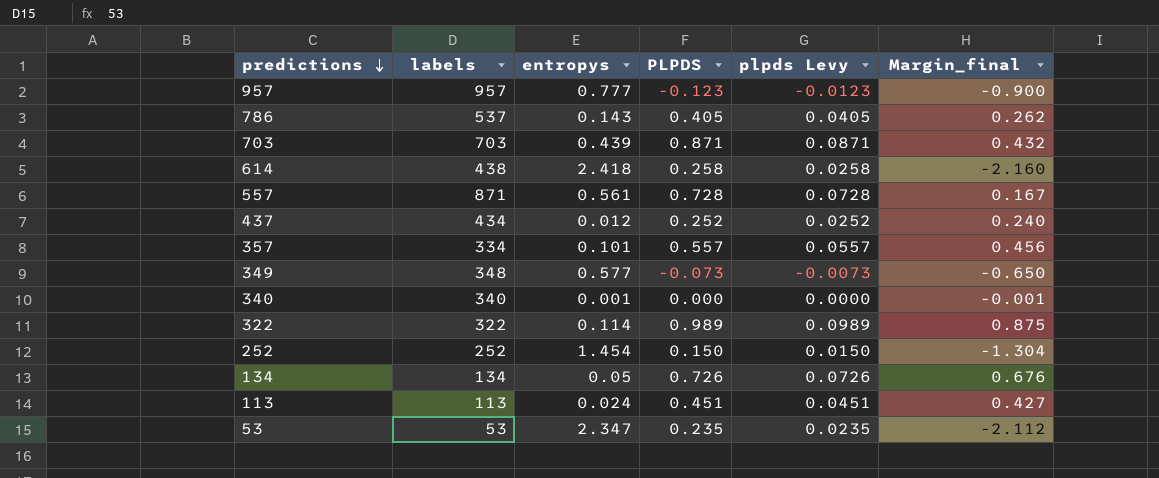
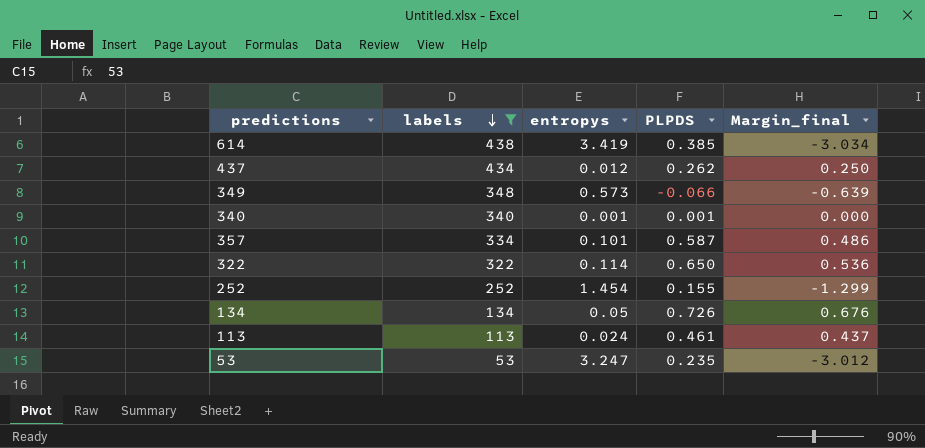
filter: none -> labels <= 438
row order: predictions descending -> labels descending
column plpds Levy | formula: [PLPDS] * 0.1 -> none
614 | entropys: 2.418 -> 3.419
614 | PLPDS: 0.258 -> 0.385
614 | Margin_final: -2.160 -> -3.034
437 | PLPDS: 0.252 -> 0.262
437 | Margin_final: 0.240 -> 0.250
349 | entropys: 0.577 -> 0.573
349 | PLPDS: -0.073 -> -0.066
349 | Margin_final: -0.650 -> -0.639
340 | PLPDS: 0.000 -> 0.001
340 | Margin_final: -0.001 -> 0.000
357 | PLPDS: 0.557 -> 0.587
357 | Margin_final: 0.456 -> 0.486
322 | PLPDS: 0.989 -> 0.650
322 | Margin_final: 0.875 -> 0.536
252 | PLPDS: 0.150 -> 0.155
252 | Margin_final: -1.304 -> -1.299
113 | PLPDS: 0.451 -> 0.461
113 | Margin_final: 0.427 -> 0.437
53 | entropys: 2.347 -> 3.247
53 | Margin_final: -2.112 -> -3.012

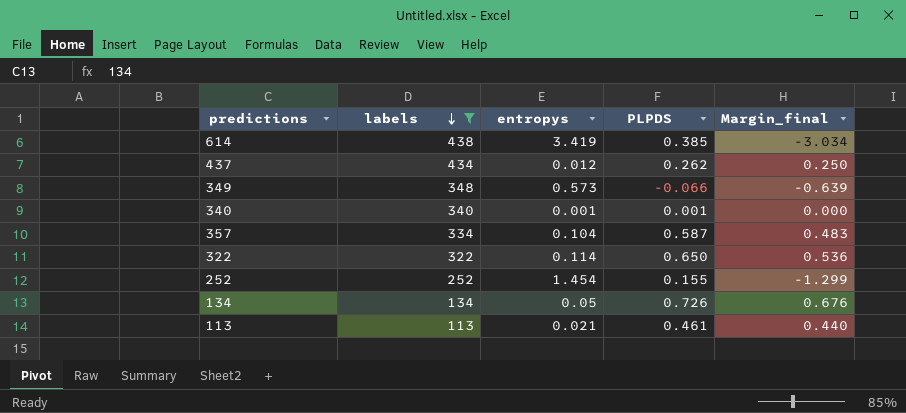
row 53: 53 | 3.247 | 0.235 | -3.012 -> none
357 | entropys: 0.101 -> 0.104
357 | Margin_final: 0.486 -> 0.483
113 | entropys: 0.024 -> 0.021
113 | Margin_final: 0.437 -> 0.440

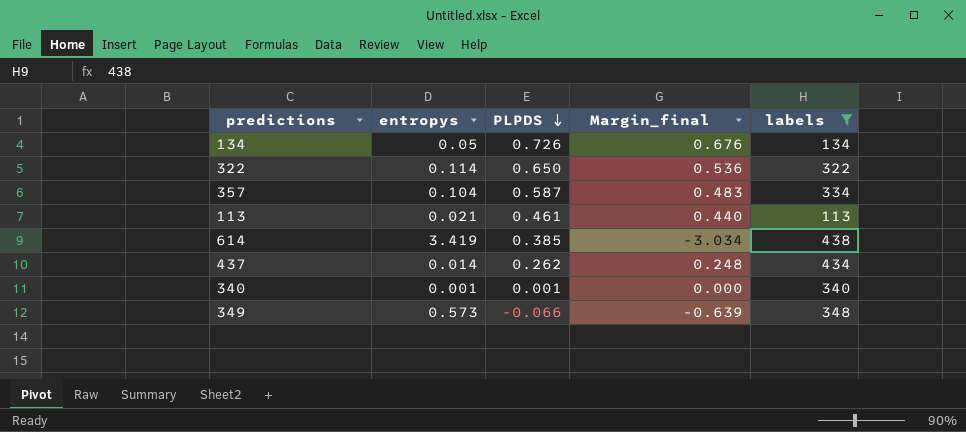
row order: labels descending -> PLPDS descending
column labels | position: 2 -> 5
row 252: 252 | 1.454 | 0.155 | -1.299 -> none
437 | entropys: 0.012 -> 0.014
437 | Margin_final: 0.250 -> 0.248

